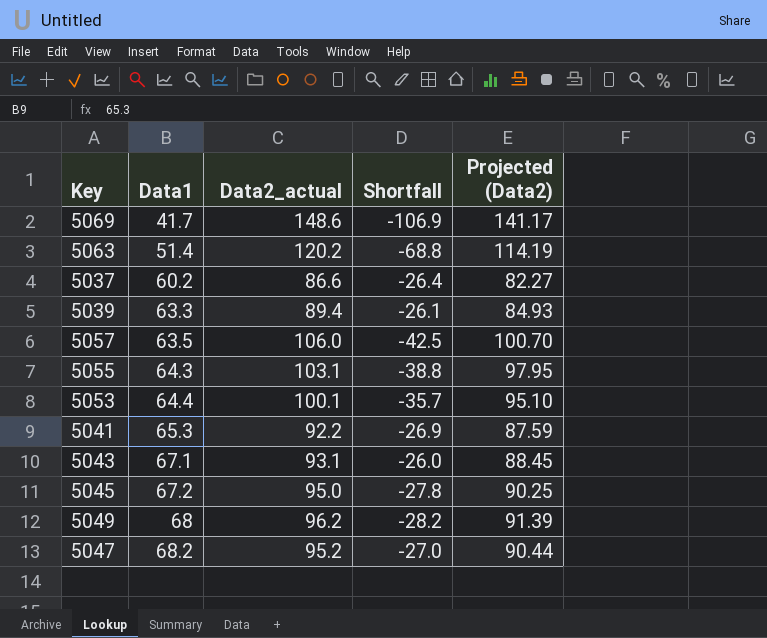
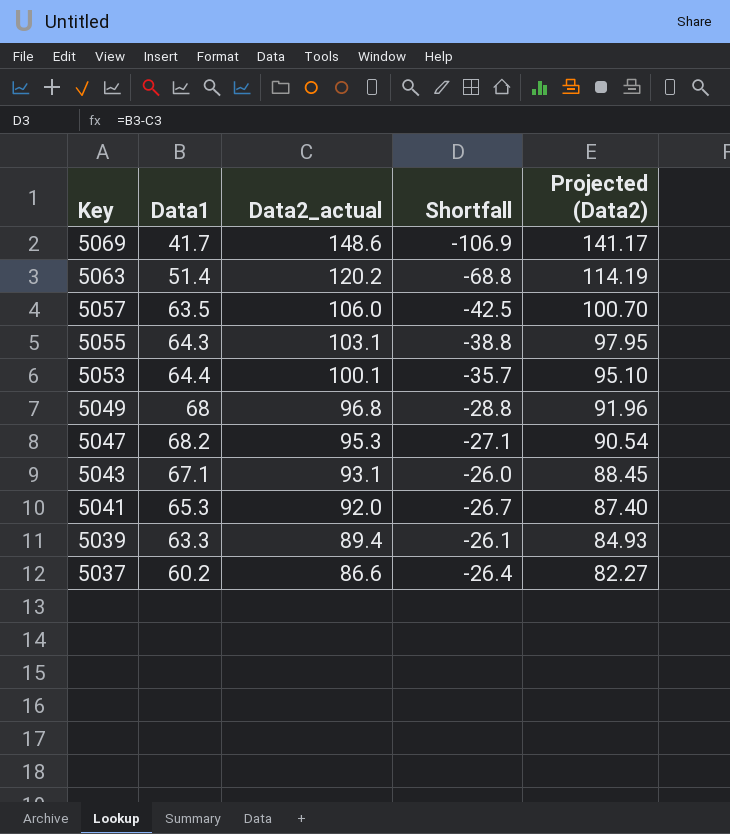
row order: Data1 ascending -> Key descending
row 5045: 67.2 | 95.0 | -27.8 | 90.25 -> none
5049 | Data2_actual: 96.2 -> 96.8
5049 | Shortfall: -28.2 -> -28.8
5049 | Projected (Data2): 91.39 -> 91.96
5047 | Data2_actual: 95.2 -> 95.3
5047 | Shortfall: -27.0 -> -27.1
5047 | Projected (Data2): 90.44 -> 90.54
5041 | Data2_actual: 92.2 -> 92.0
5041 | Shortfall: -26.9 -> -26.7
5041 | Projected (Data2): 87.59 -> 87.40

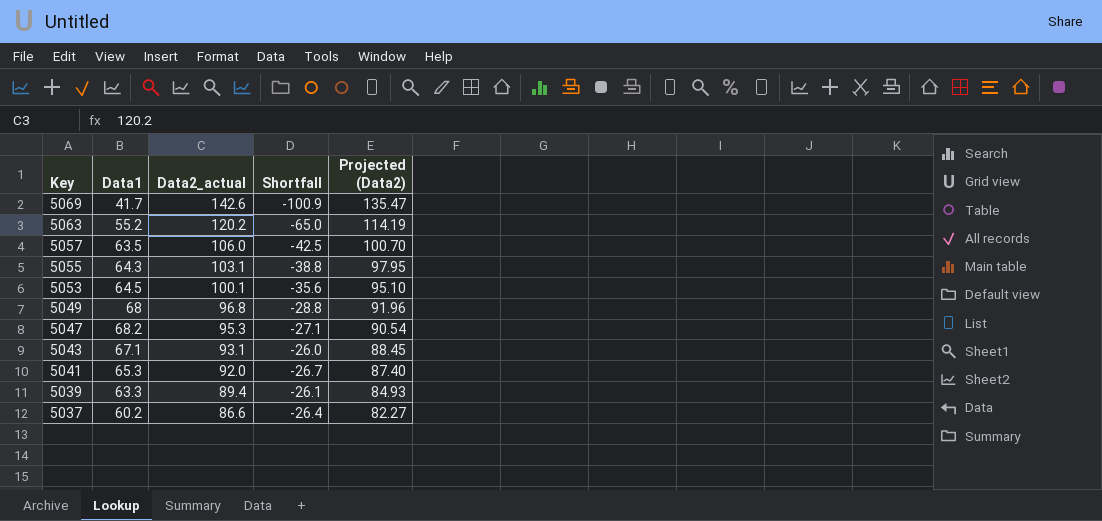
5069 | Data2_actual: 148.6 -> 142.6
5069 | Shortfall: -106.9 -> -100.9
5069 | Projected (Data2): 141.17 -> 135.47
5063 | Data1: 51.4 -> 55.2
5063 | Shortfall: -68.8 -> -65.0
5053 | Data1: 64.4 -> 64.5
5053 | Shortfall: -35.7 -> -35.6

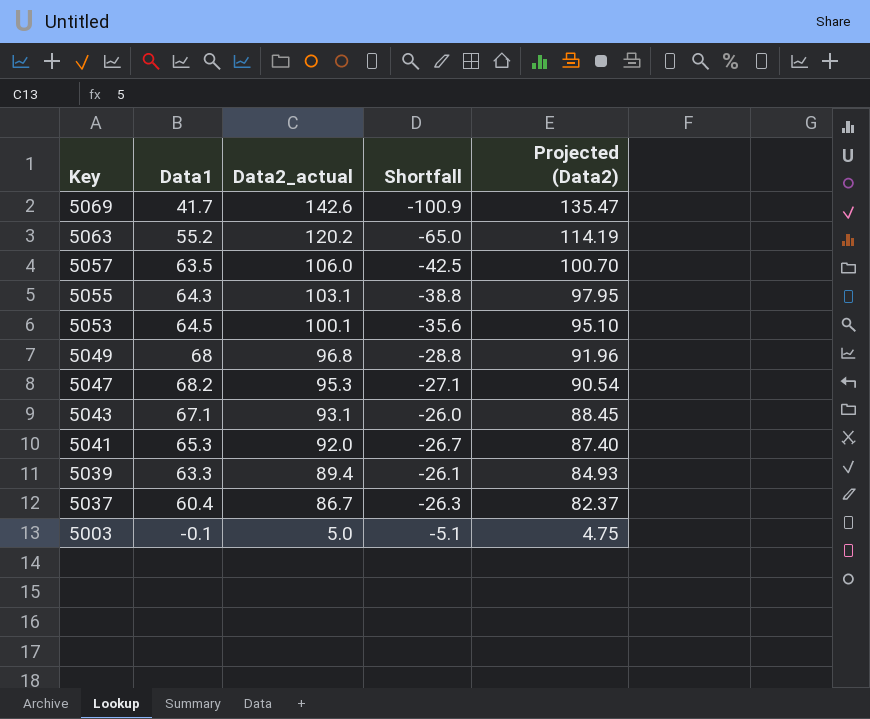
5037 | Data1: 60.2 -> 60.4
5037 | Data2_actual: 86.6 -> 86.7
5037 | Shortfall: -26.4 -> -26.3
5037 | Projected (Data2): 82.27 -> 82.37
row 5003: none -> -0.1 | 5.0 | -5.1 | 4.75

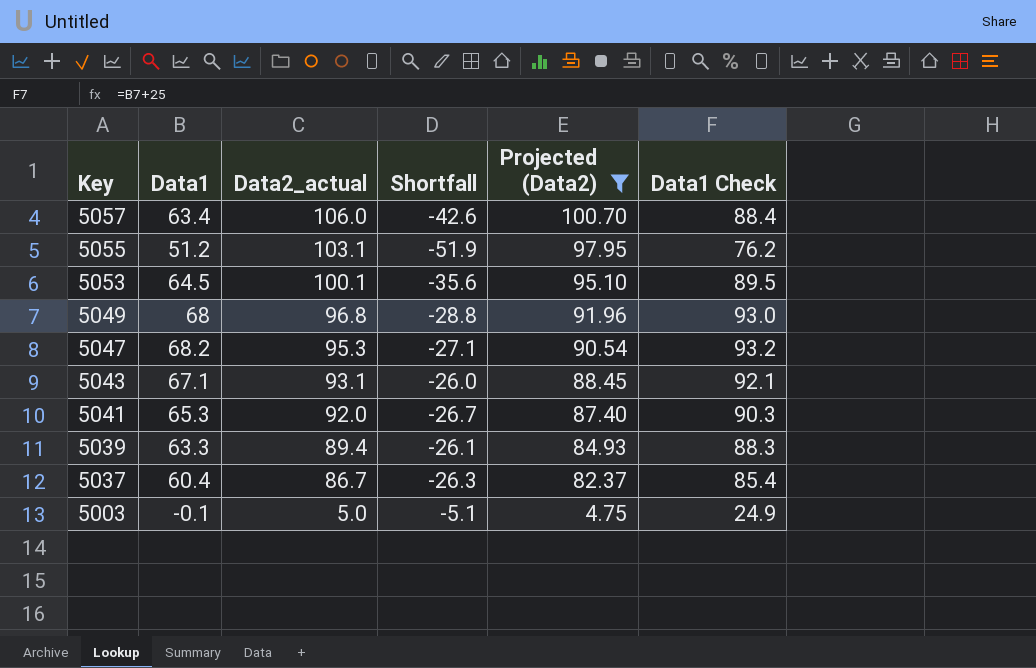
filter: none -> Projected (Data2) <= 100.70
column Data1 Check | formula: none -> [Data1] + 25
5057 | Data1: 63.5 -> 63.4
5057 | Shortfall: -42.5 -> -42.6
5055 | Data1: 64.3 -> 51.2
5055 | Shortfall: -38.8 -> -51.9

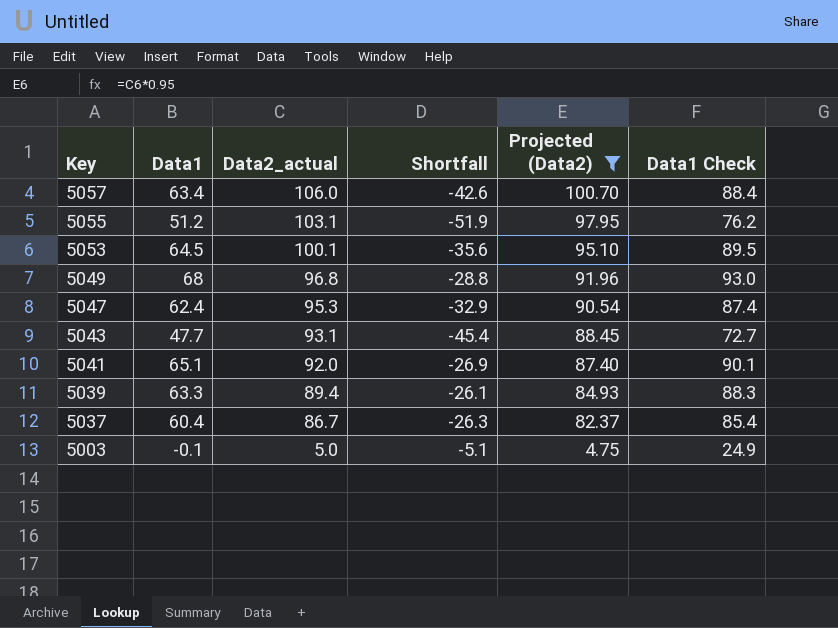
5047 | Data1: 68.2 -> 62.4
5047 | Shortfall: -27.1 -> -32.9
5047 | Data1 Check: 93.2 -> 87.4
5043 | Data1: 67.1 -> 47.7
5043 | Shortfall: -26.0 -> -45.4
5043 | Data1 Check: 92.1 -> 72.7
5041 | Data1: 65.3 -> 65.1
5041 | Shortfall: -26.7 -> -26.9
5041 | Data1 Check: 90.3 -> 90.1

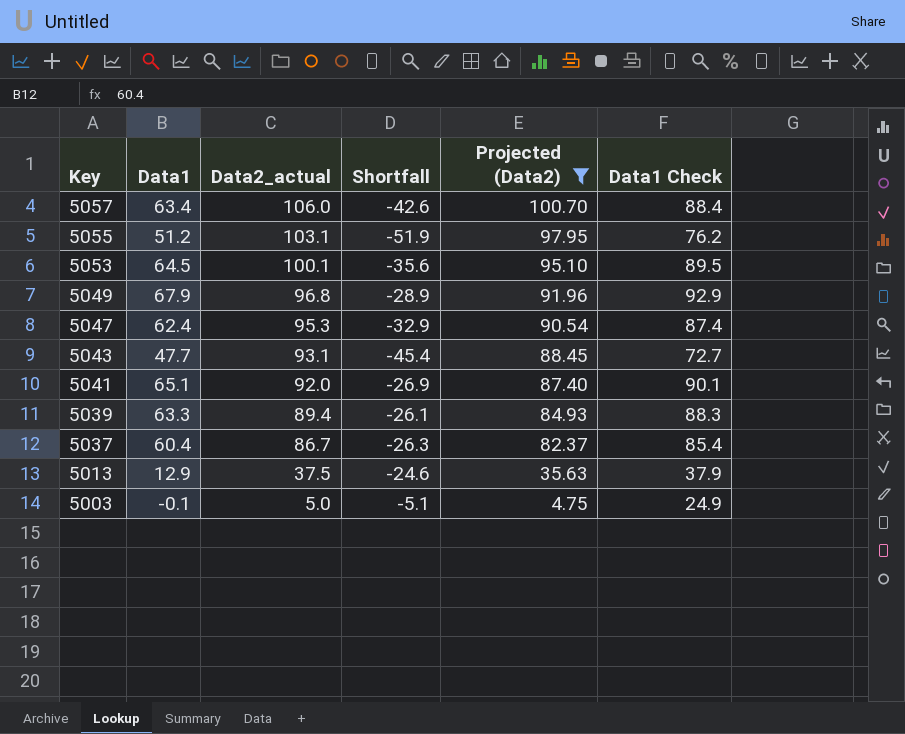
5049 | Data1: 68 -> 67.9
5049 | Shortfall: -28.8 -> -28.9
5049 | Data1 Check: 93.0 -> 92.9
row 5013: none -> 12.9 | 37.5 | -24.6 | 35.63 | 37.9

